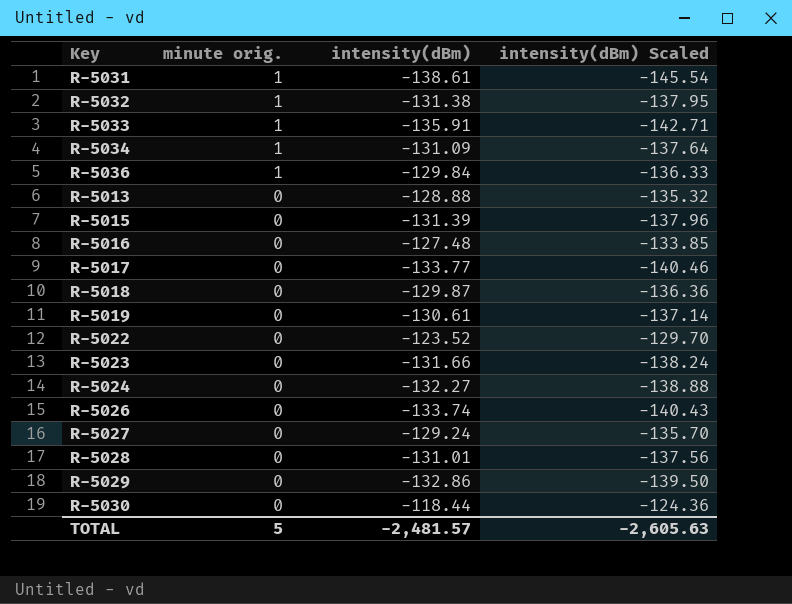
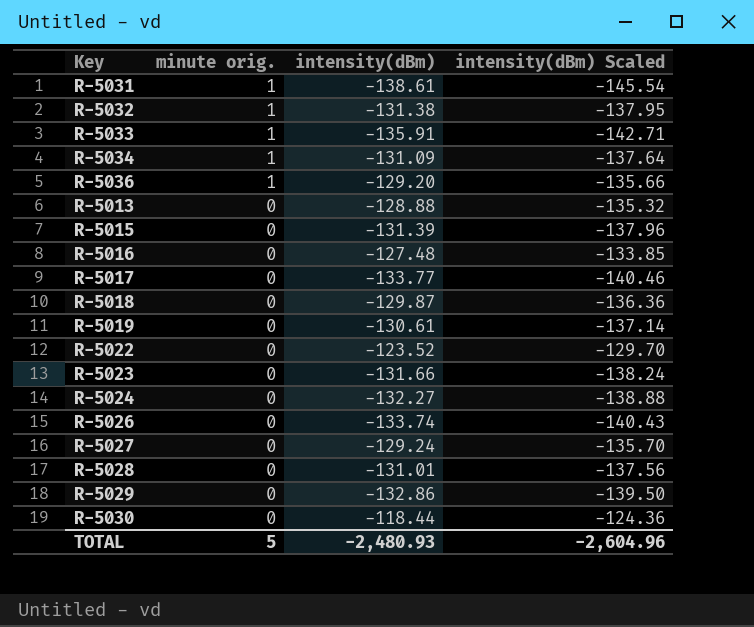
R-5036 | intensity(dBm): -129.84 -> -129.20
R-5036 | intensity(dBm) Scaled: -136.33 -> -135.66
TOTAL | intensity(dBm): -2,481.57 -> -2,480.93
TOTAL | intensity(dBm) Scaled: -2,605.63 -> -2,604.96

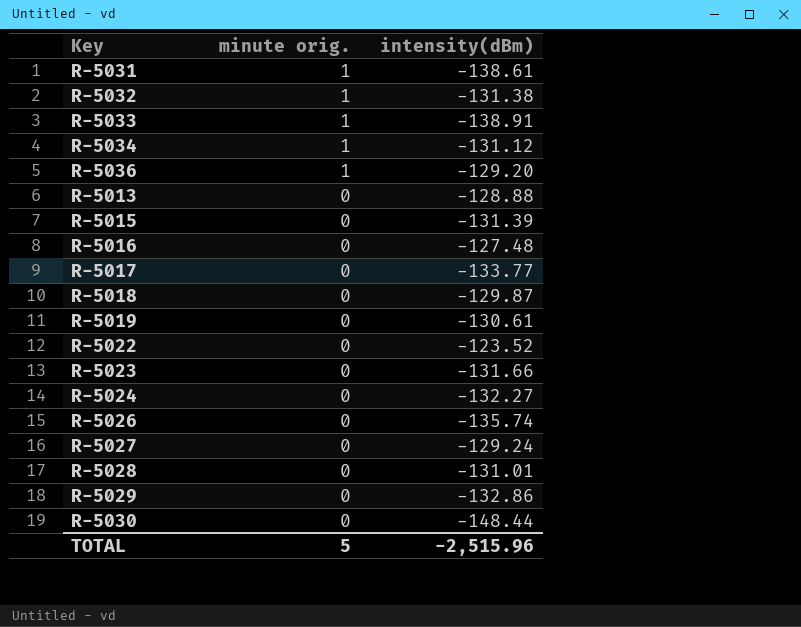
column intensity(dBm) Scaled | formula: [intensity(dBm)] * 1.05 -> none
R-5033 | intensity(dBm): -135.91 -> -138.91
R-5034 | intensity(dBm): -131.09 -> -131.12
R-5026 | intensity(dBm): -133.74 -> -135.74
R-5030 | intensity(dBm): -118.44 -> -148.44
TOTAL | intensity(dBm): -2,480.93 -> -2,515.96

